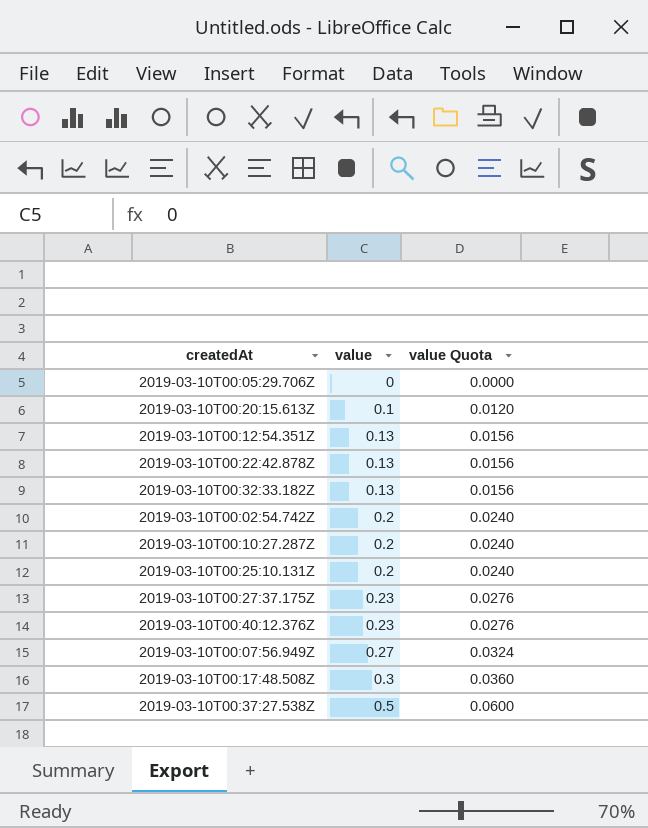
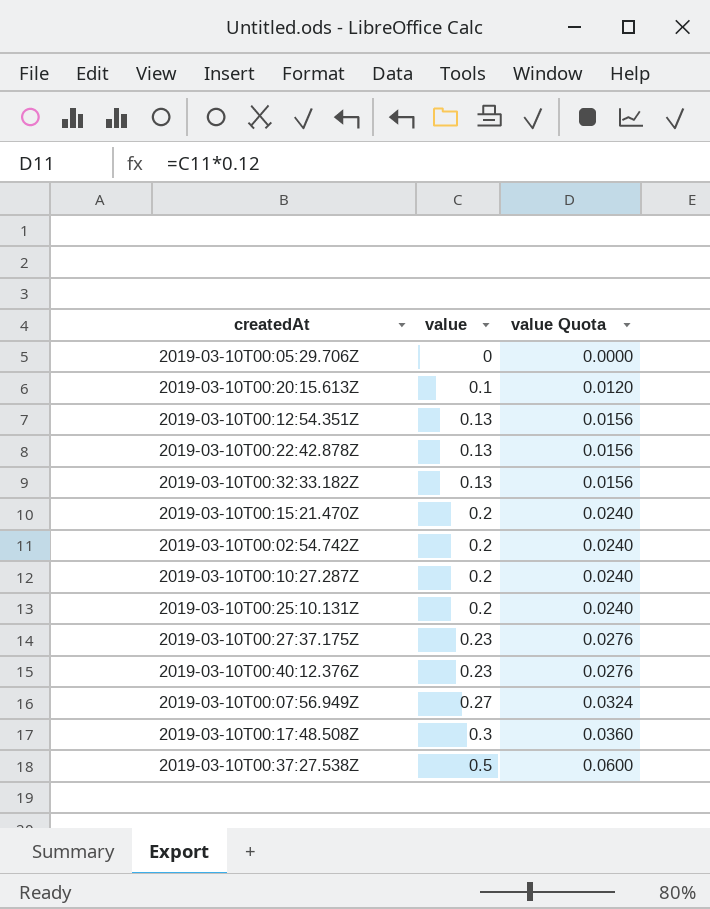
row 2019-03-10T00:15:21.470Z: none -> 0.2 | 0.0240

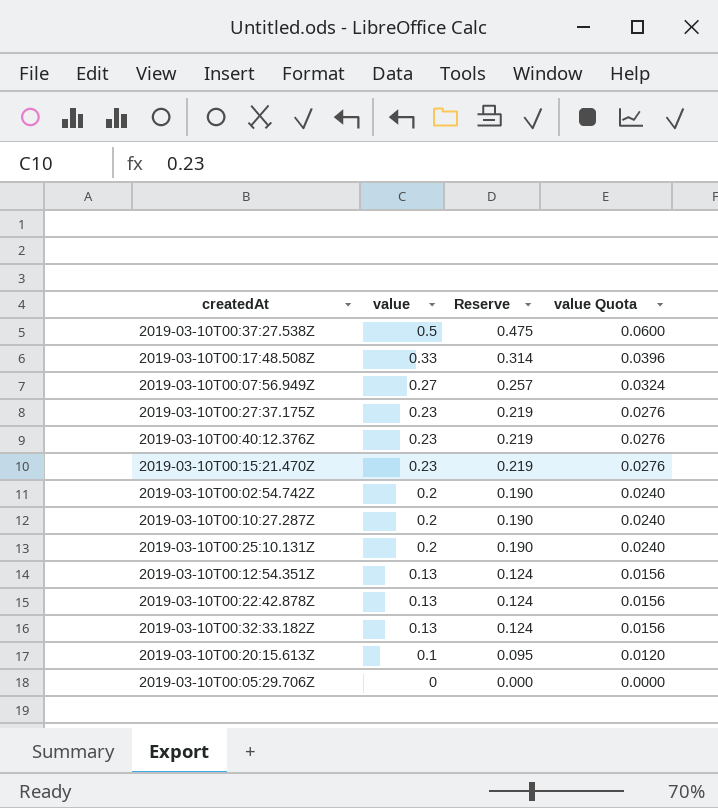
row order: value ascending -> value descending
column Reserve | formula: none -> [value] * 0.95
2019-03-10T00:17:48.508Z | value: 0.3 -> 0.33
2019-03-10T00:17:48.508Z | value Quota: 0.0360 -> 0.0396
2019-03-10T00:15:21.470Z | value: 0.2 -> 0.23
2019-03-10T00:15:21.470Z | value Quota: 0.0240 -> 0.0276

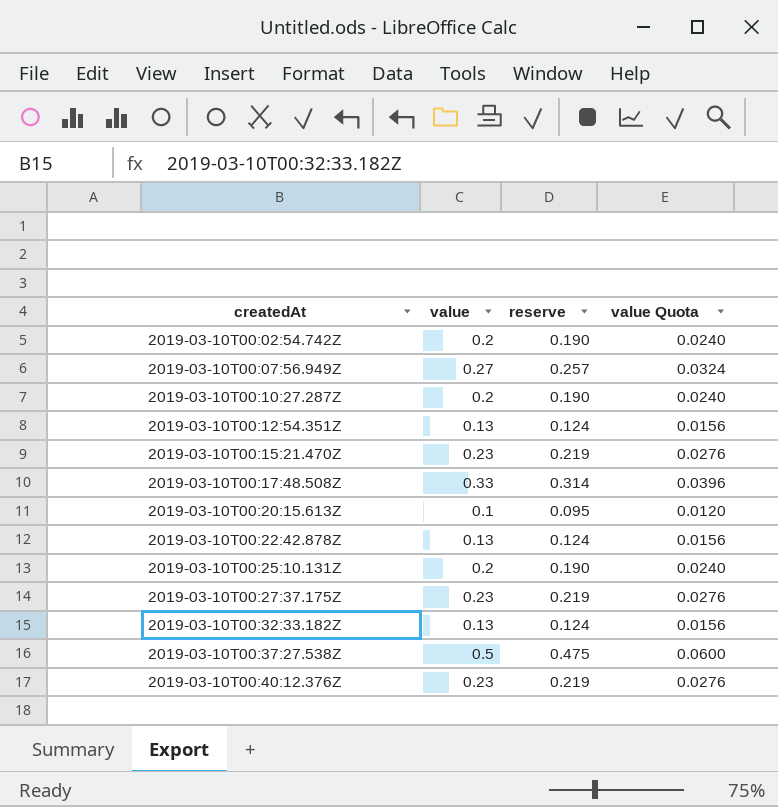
row order: value descending -> createdAt ascending
column name: Reserve -> reserve
row 2019-03-10T00:05:29.706Z: 0 | 0.000 | 0.0000 -> none

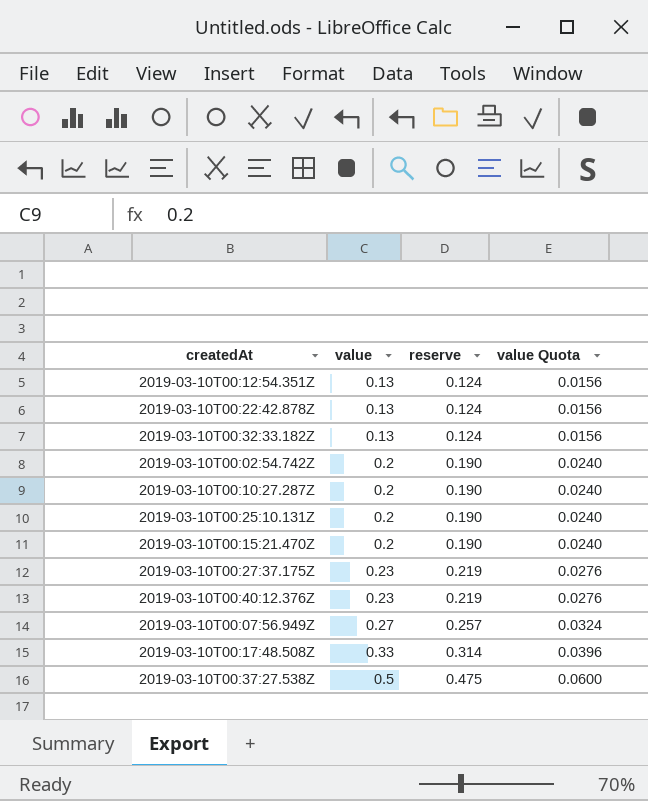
row order: createdAt ascending -> value ascending
row 2019-03-10T00:20:15.613Z: 0.1 | 0.095 | 0.0120 -> none
2019-03-10T00:15:21.470Z | value: 0.23 -> 0.2
2019-03-10T00:15:21.470Z | reserve: 0.219 -> 0.190
2019-03-10T00:15:21.470Z | value Quota: 0.0276 -> 0.0240

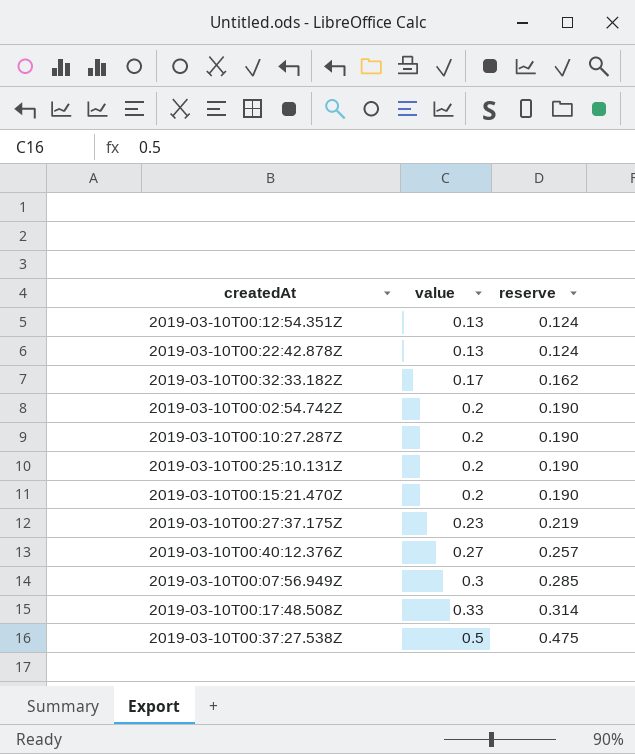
column value Quota | formula: [value] * 0.12 -> none
2019-03-10T00:32:33.182Z | value: 0.13 -> 0.17
2019-03-10T00:32:33.182Z | reserve: 0.124 -> 0.162
2019-03-10T00:40:12.376Z | value: 0.23 -> 0.27
2019-03-10T00:40:12.376Z | reserve: 0.219 -> 0.257
2019-03-10T00:07:56.949Z | value: 0.27 -> 0.3
2019-03-10T00:07:56.949Z | reserve: 0.257 -> 0.285

